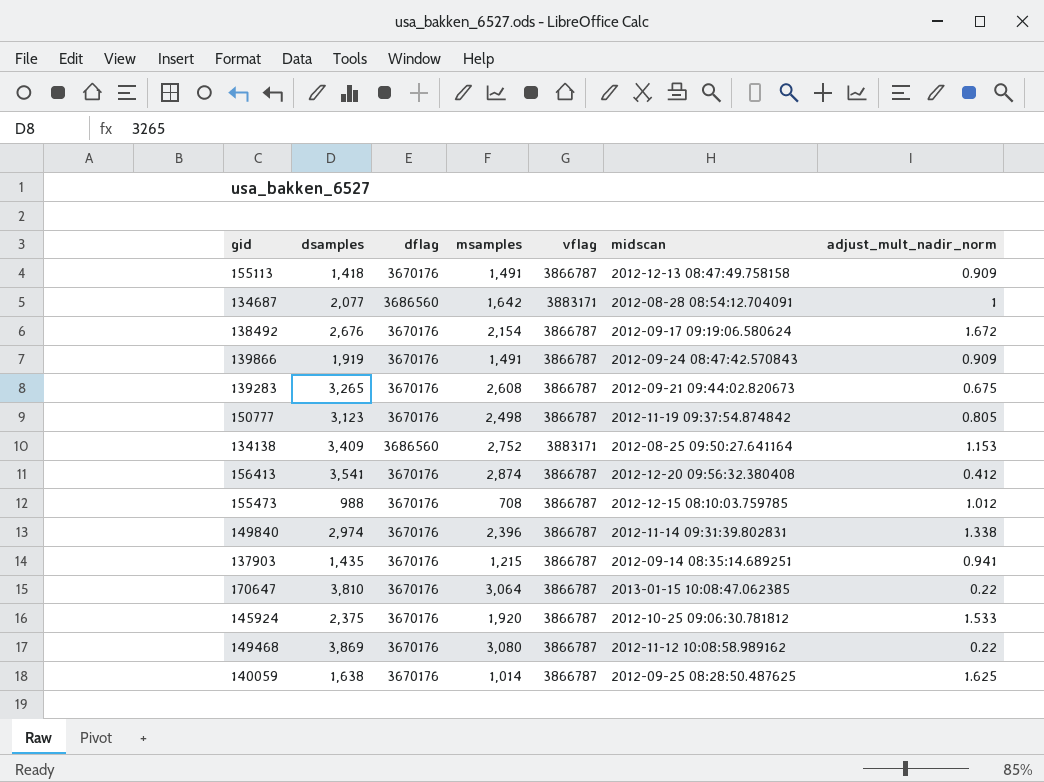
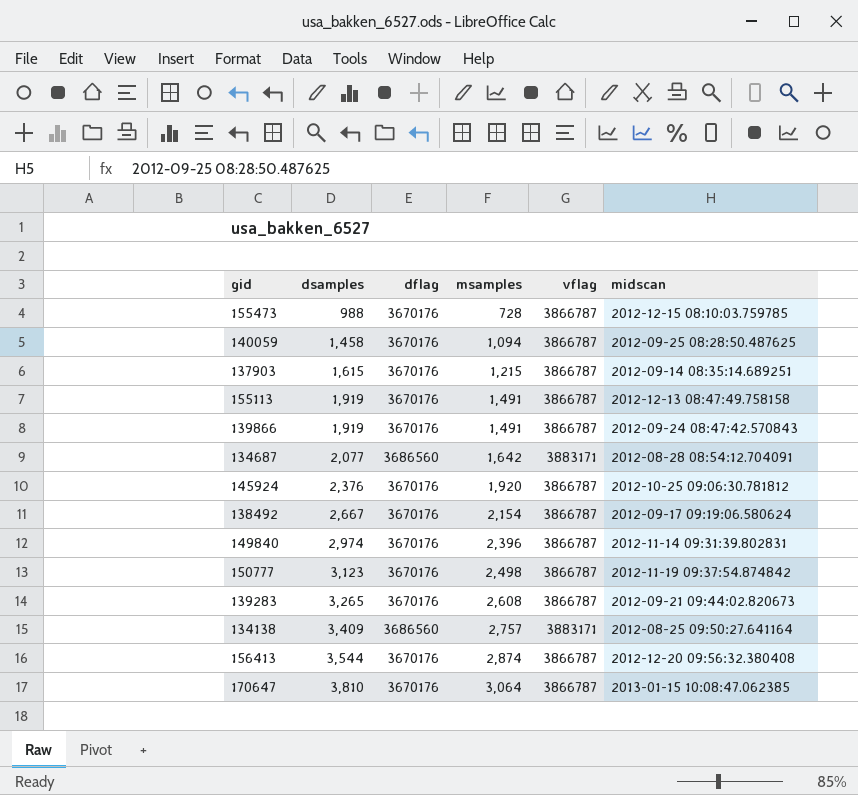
row order: none -> dsamples ascending
column adjust_mult_nadir_norm | position: 7 -> none
row 149468: 3,869 | 3670176 | 3,080 | 3866787 | 2012-11-12 10:08:58.989162 | 0.22 -> none
155473 | msamples: 708 -> 728
140059 | dsamples: 1,638 -> 1,458
140059 | msamples: 1,014 -> 1,094
137903 | dsamples: 1,435 -> 1,615
155113 | dsamples: 1,418 -> 1,919
145924 | dsamples: 2,375 -> 2,376
138492 | dsamples: 2,676 -> 2,667
134138 | msamples: 2,752 -> 2,757
156413 | dsamples: 3,541 -> 3,544

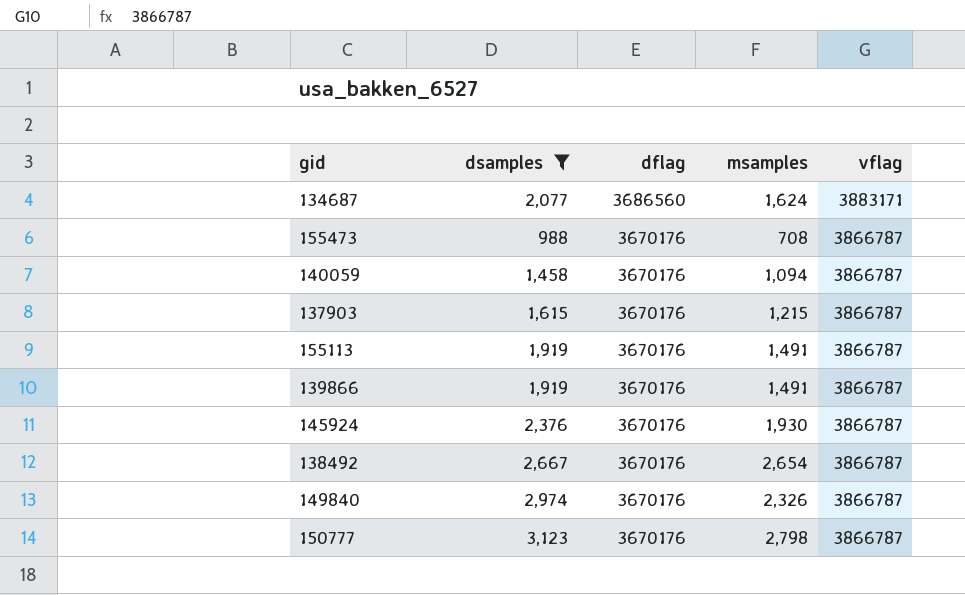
filter: none -> dsamples <= 3,123
row order: dsamples ascending -> dflag descending
column midscan | position: 6 -> none
134687 | msamples: 1,642 -> 1,624
155473 | msamples: 728 -> 708
145924 | msamples: 1,920 -> 1,930
138492 | msamples: 2,154 -> 2,654
149840 | msamples: 2,396 -> 2,326
150777 | msamples: 2,498 -> 2,798

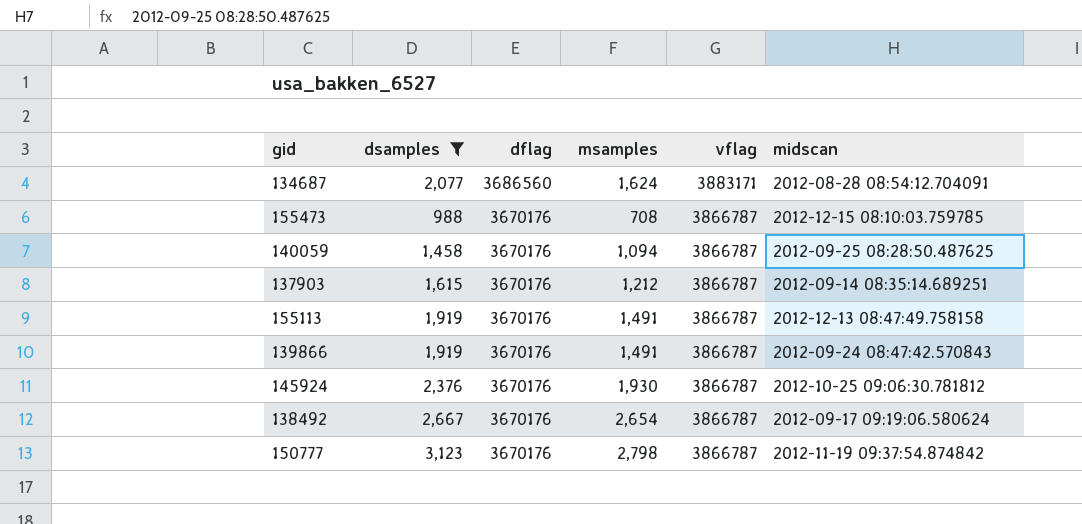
column midscan | position: none -> 6
row 149840: 2,974 | 3670176 | 2,326 | 3866787 -> none
137903 | msamples: 1,215 -> 1,212

